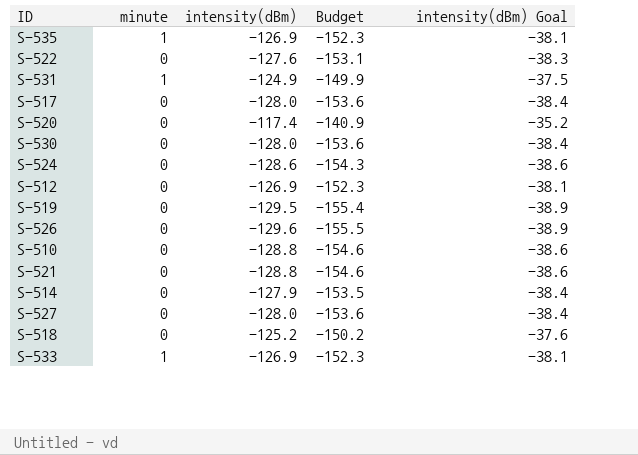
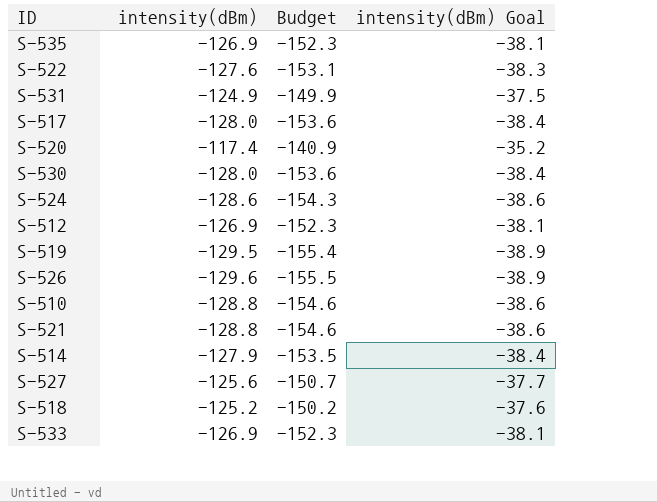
column minute | position: 2 -> none
S-527 | intensity(dBm): -128.0 -> -125.6
S-527 | Budget: -153.6 -> -150.7
S-527 | intensity(dBm) Goal: -38.4 -> -37.7

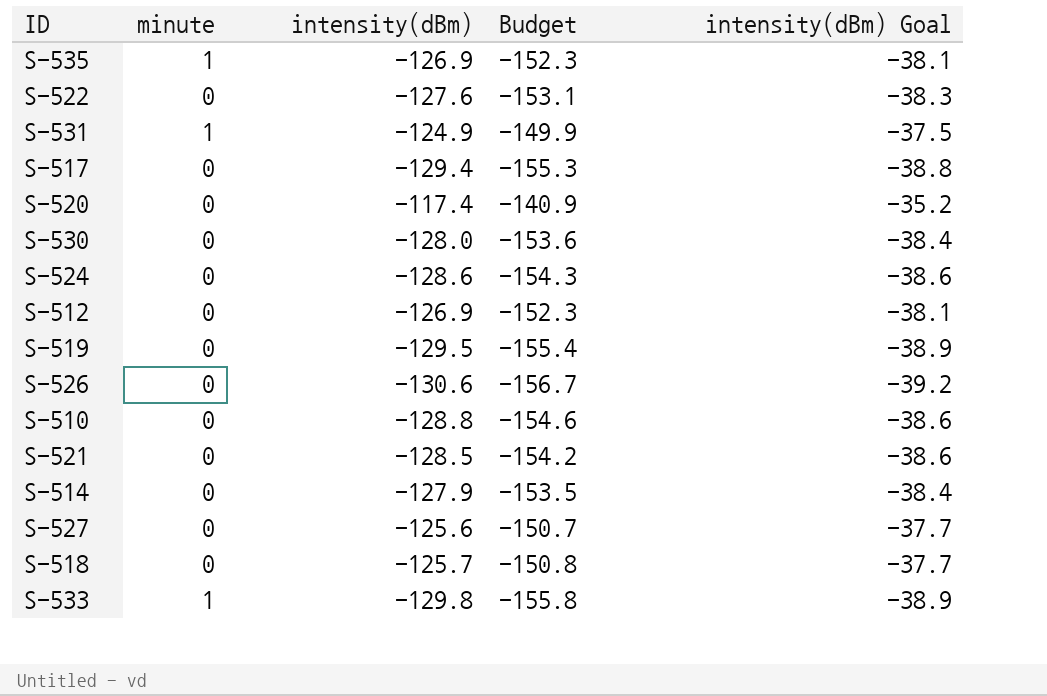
column minute | position: none -> 2
S-517 | intensity(dBm): -128.0 -> -129.4
S-517 | Budget: -153.6 -> -155.3
S-517 | intensity(dBm) Goal: -38.4 -> -38.8
S-526 | intensity(dBm): -129.6 -> -130.6
S-526 | Budget: -155.5 -> -156.7
S-526 | intensity(dBm) Goal: -38.9 -> -39.2
S-521 | intensity(dBm): -128.8 -> -128.5
S-521 | Budget: -154.6 -> -154.2
S-518 | intensity(dBm): -125.2 -> -125.7
S-518 | Budget: -150.2 -> -150.8
S-518 | intensity(dBm) Goal: -37.6 -> -37.7
S-533 | intensity(dBm): -126.9 -> -129.8
S-533 | Budget: -152.3 -> -155.8
S-533 | intensity(dBm) Goal: -38.1 -> -38.9

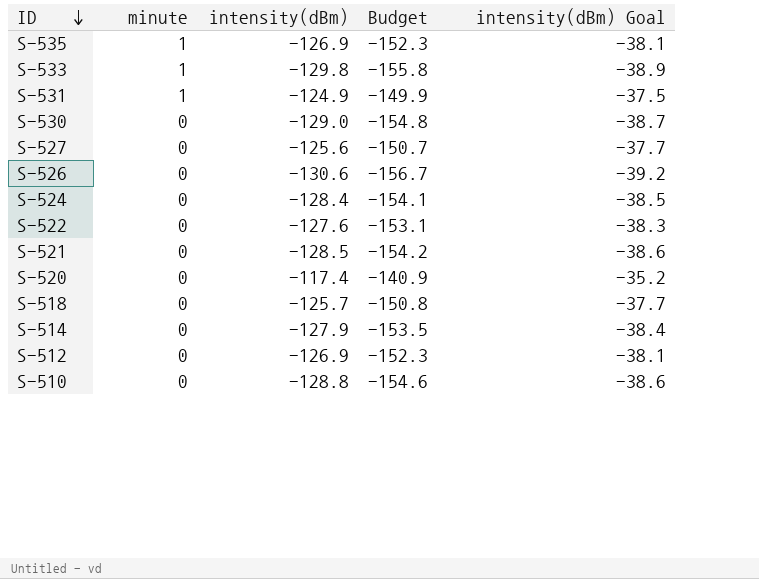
row order: none -> ID descending
row S-517: 0 | -129.4 | -155.3 | -38.8 -> none
row S-519: 0 | -129.5 | -155.4 | -38.9 -> none
S-530 | intensity(dBm): -128.0 -> -129.0
S-530 | Budget: -153.6 -> -154.8
S-530 | intensity(dBm) Goal: -38.4 -> -38.7
S-524 | intensity(dBm): -128.6 -> -128.4
S-524 | Budget: -154.3 -> -154.1
S-524 | intensity(dBm) Goal: -38.6 -> -38.5

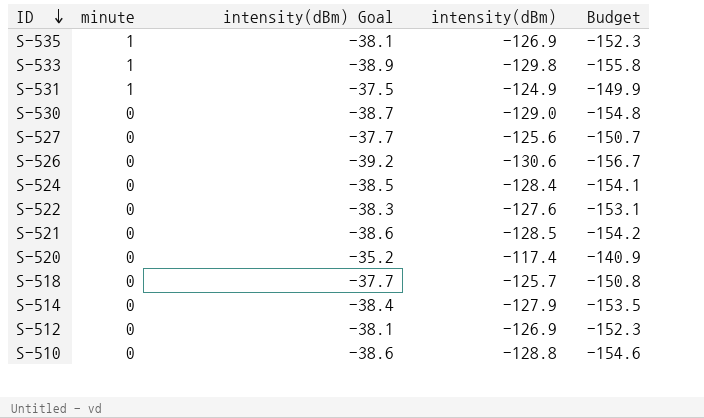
column intensity(dBm) Goal | position: 5 -> 3

